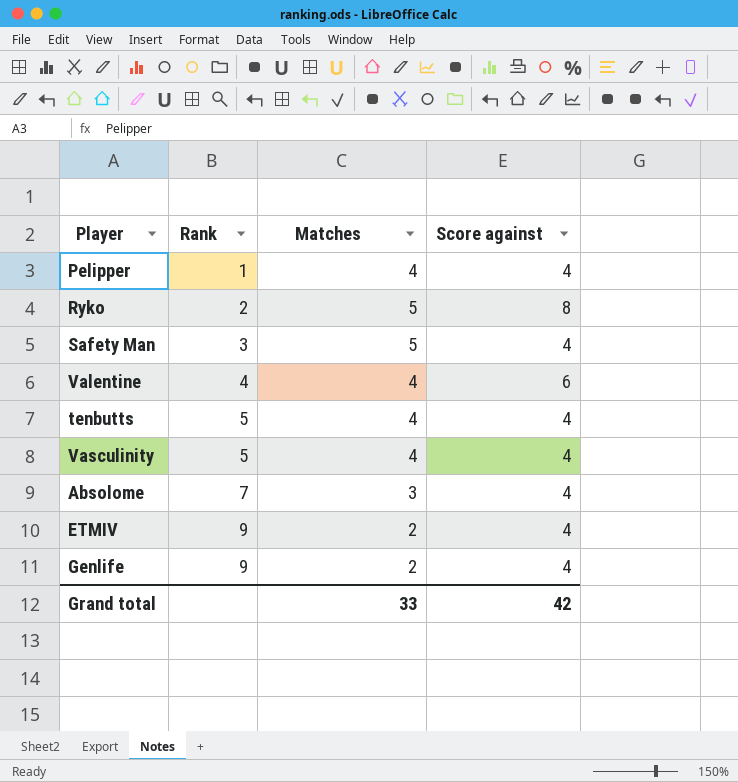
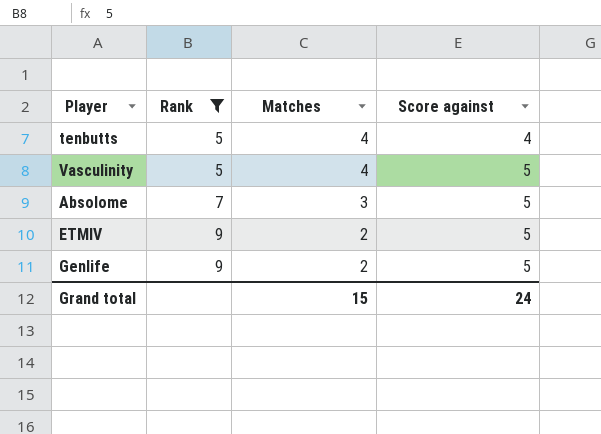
filter: none -> Rank >= 5
Vasculinity | Score against: 4 -> 5
Absolome | Score against: 4 -> 5
ETMIV | Score against: 4 -> 5
Genlife | Score against: 4 -> 5
Grand total | Matches: 33 -> 15
Grand total | Score against: 42 -> 24

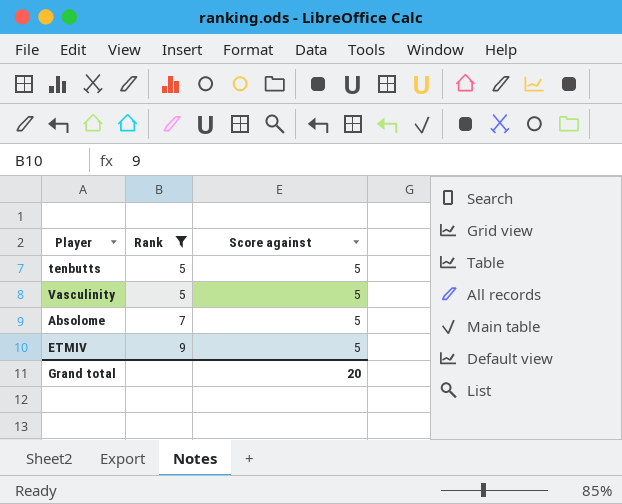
column Matches | position: 3 -> none
row Genlife: 9 | 2 | 5 -> none
tenbutts | Score against: 4 -> 5
Grand total | Score against: 24 -> 20

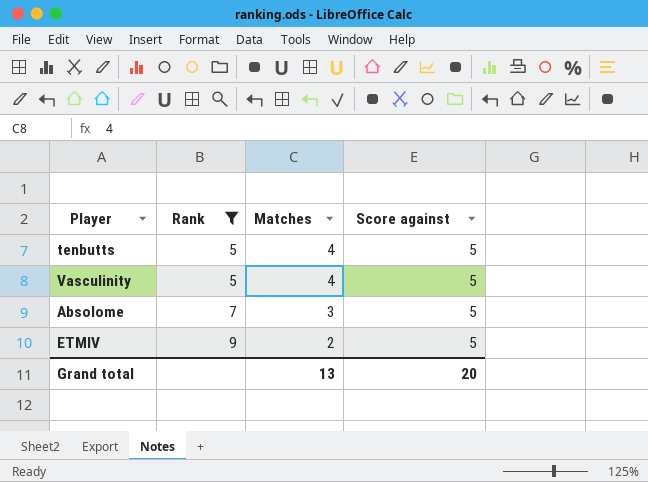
column Matches | position: none -> 3

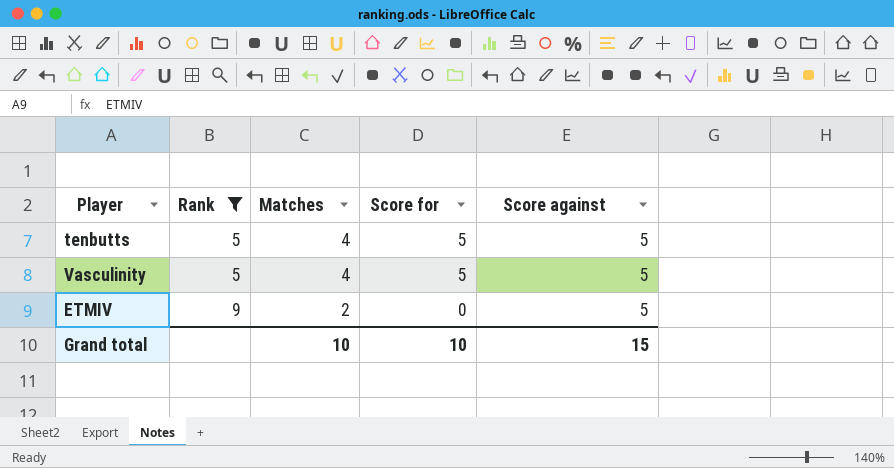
column Score for | position: none -> 4
row Absolome: 7 | 3 | 5 -> none
Grand total | Matches: 13 -> 10
Grand total | Score against: 20 -> 15

